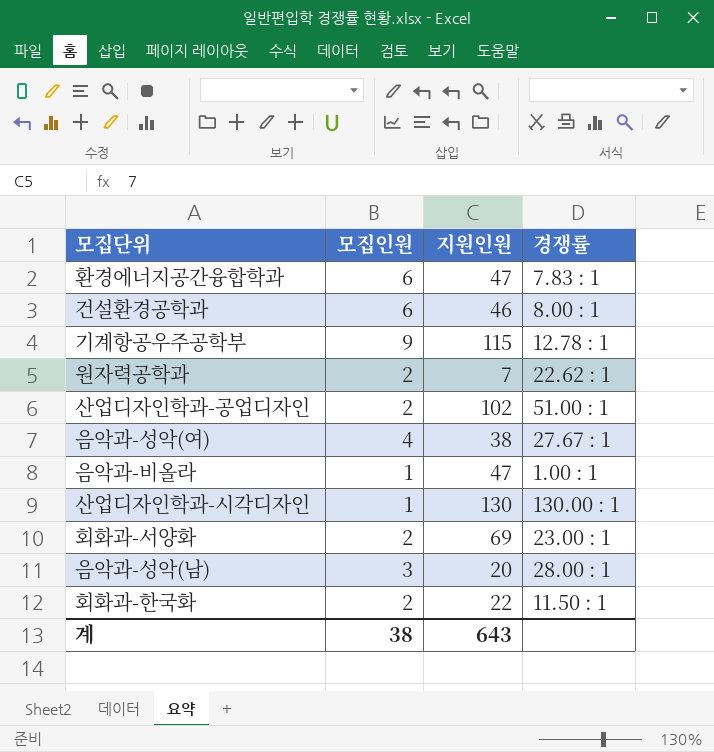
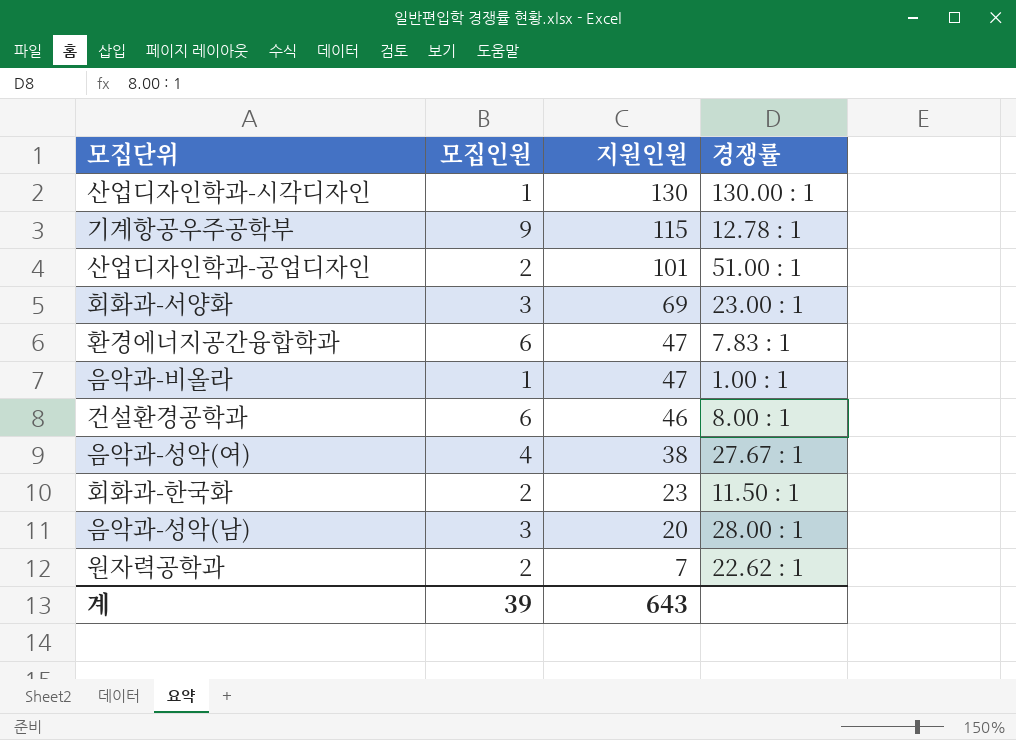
row order: none -> 지원인원 descending
산업디자인학과-공업디자인 | 지원인원: 102 -> 101
회화과-서양화 | 모집인원: 2 -> 3
회화과-한국화 | 지원인원: 22 -> 23
계 | 모집인원: 38 -> 39

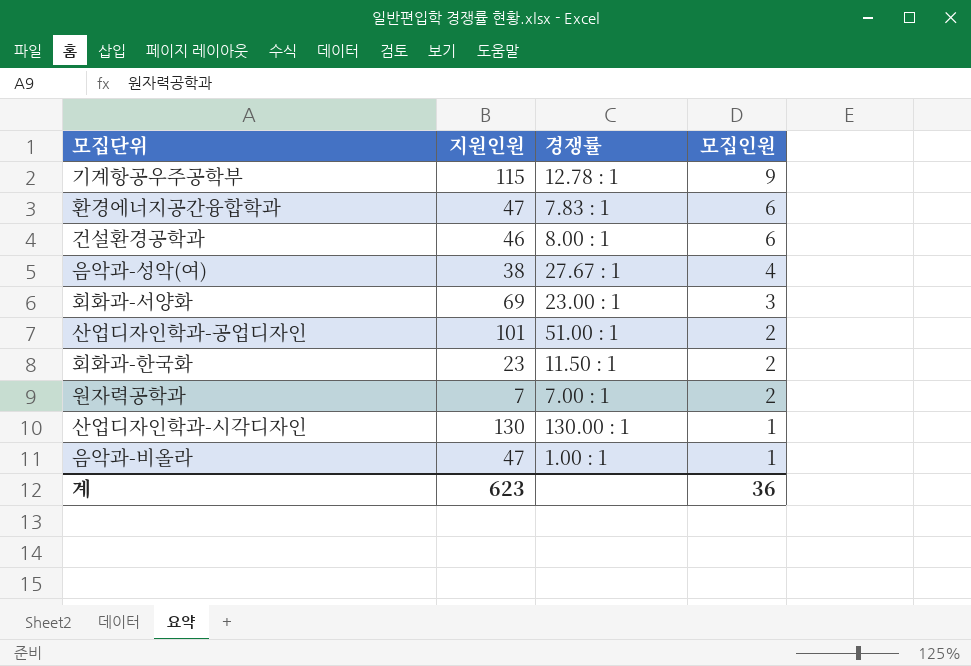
row order: 지원인원 descending -> 모집인원 descending
column 모집인원 | position: 2 -> 4
row 음악과-성악(남): 3 | 20 | 28.00 : 1 -> none
원자력공학과 | 경쟁률: 22.62 : 1 -> 7.00 : 1
계 | 지원인원: 643 -> 623
계 | 모집인원: 39 -> 36

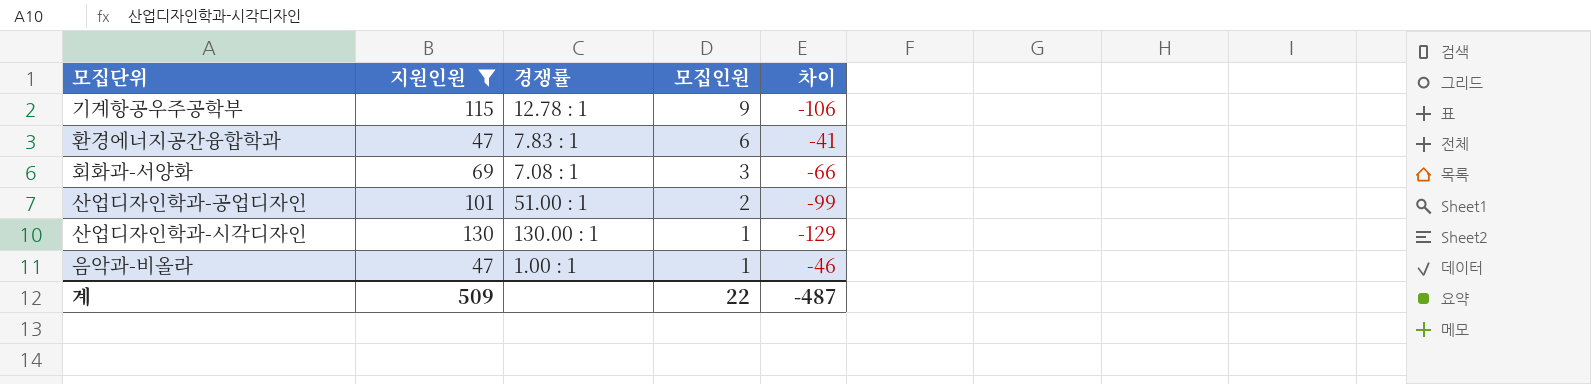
filter: none -> 지원인원 >= 47
column 차이 | formula: none -> [모집인원] - [지원인원]
회화과-서양화 | 경쟁률: 23.00 : 1 -> 7.08 : 1
계 | 지원인원: 623 -> 509
계 | 모집인원: 36 -> 22

